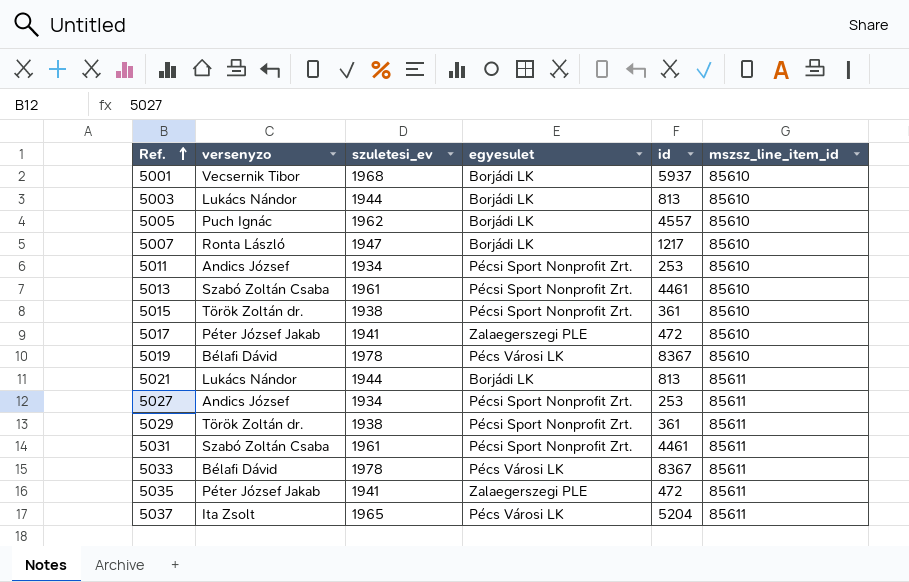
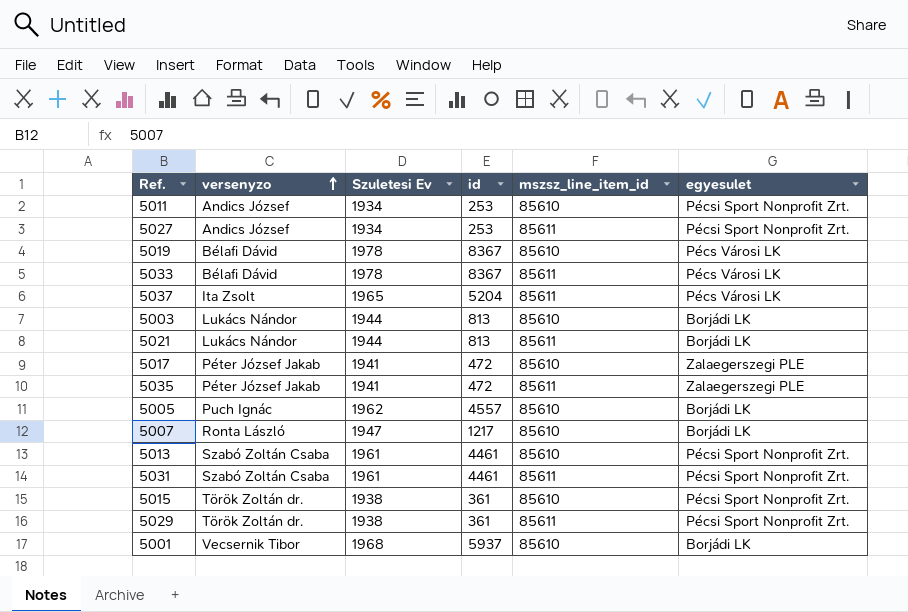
row order: Ref. ascending -> versenyzo ascending
column name: szuletesi_ev -> Szuletesi Ev
column egyesulet | position: 4 -> 6

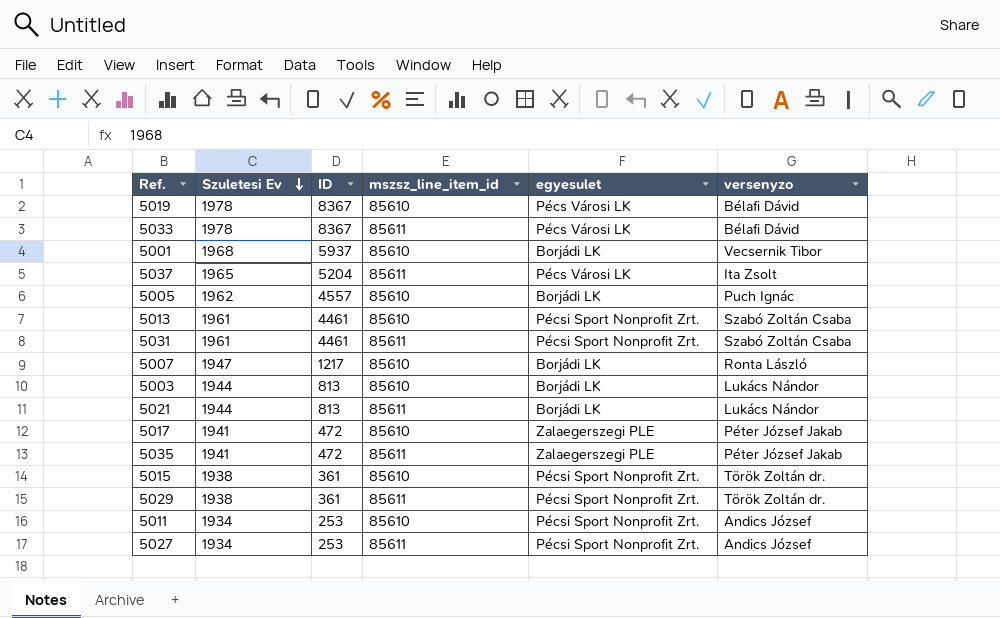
row order: versenyzo ascending -> Szuletesi Ev descending
column name: id -> ID
column versenyzo | position: 2 -> 6

